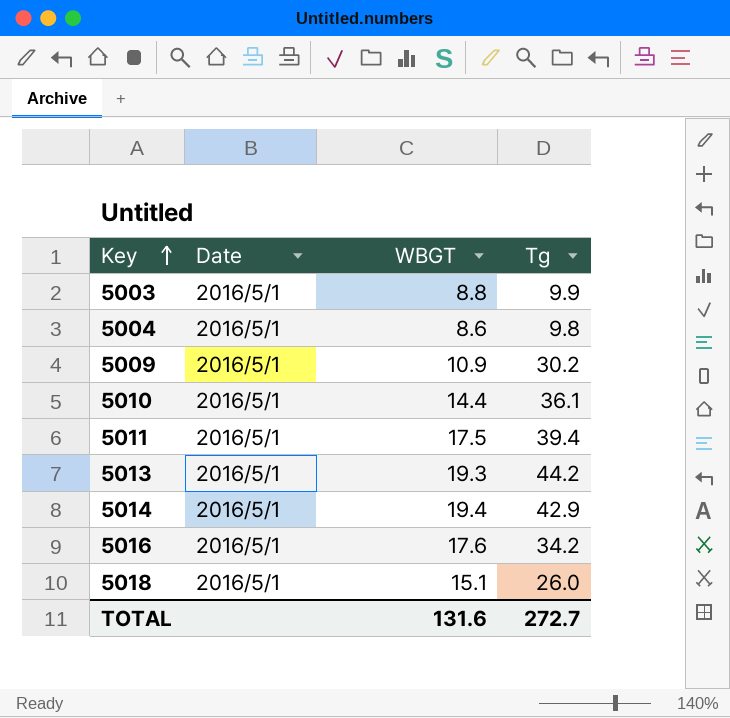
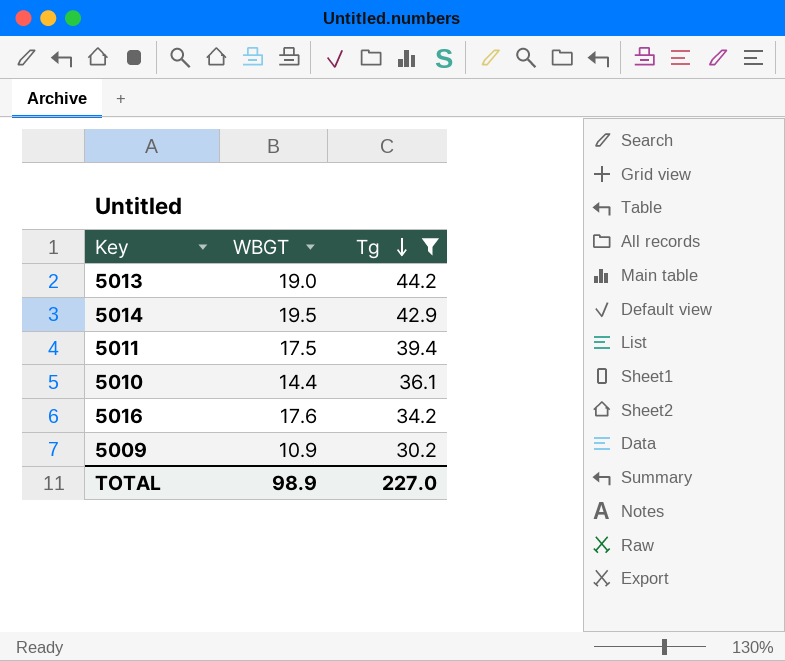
filter: none -> Tg >= 30.2
row order: Key ascending -> Tg descending
column Date | position: 2 -> none
5013 | WBGT: 19.3 -> 19.0
5014 | WBGT: 19.4 -> 19.5
TOTAL | WBGT: 131.6 -> 98.9
TOTAL | Tg: 272.7 -> 227.0

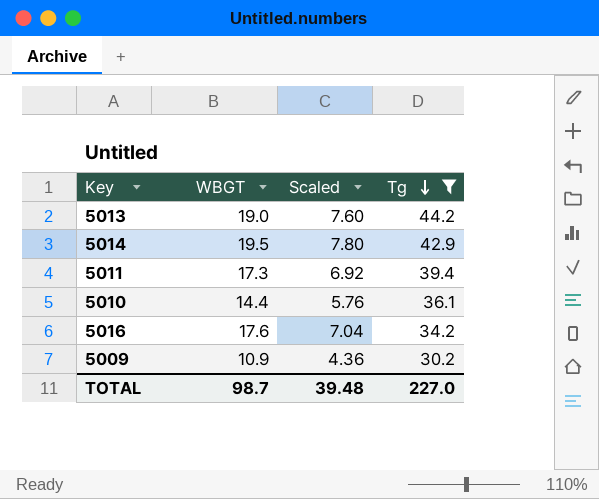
column Scaled | formula: none -> [WBGT] * 0.4
5011 | WBGT: 17.5 -> 17.3
TOTAL | WBGT: 98.9 -> 98.7

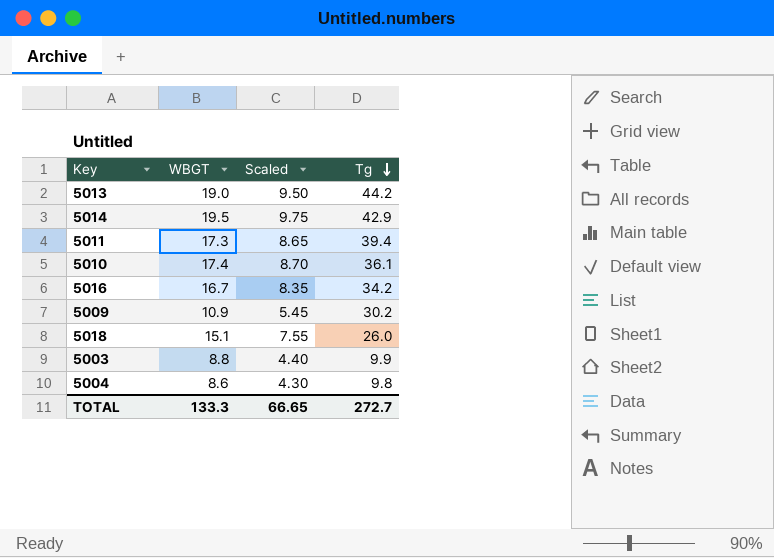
filter: Tg >= 30.2 -> none
column Scaled | formula: [WBGT] * 0.4 -> [WBGT] * 0.5
5010 | WBGT: 14.4 -> 17.4
5016 | WBGT: 17.6 -> 16.7
TOTAL | WBGT: 98.7 -> 133.3
TOTAL | Scaled: 39.48 -> 66.65
TOTAL | Tg: 227.0 -> 272.7

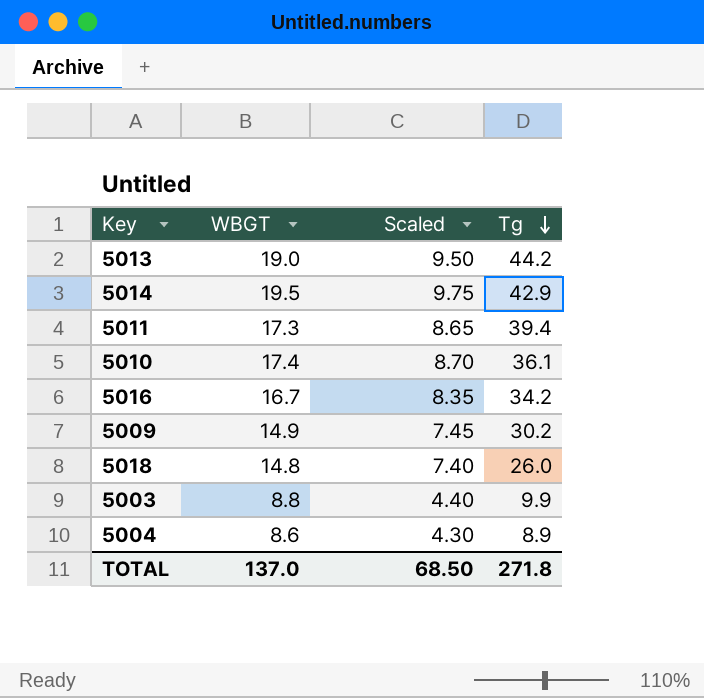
5009 | WBGT: 10.9 -> 14.9
5009 | Scaled: 5.45 -> 7.45
5018 | WBGT: 15.1 -> 14.8
5018 | Scaled: 7.55 -> 7.40
5004 | Tg: 9.8 -> 8.9
TOTAL | WBGT: 133.3 -> 137.0
TOTAL | Scaled: 66.65 -> 68.50
TOTAL | Tg: 272.7 -> 271.8

